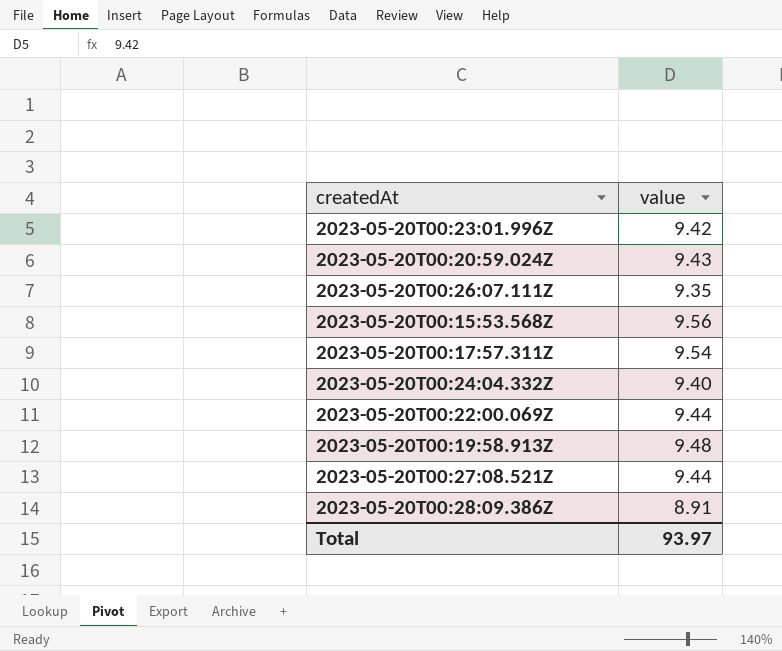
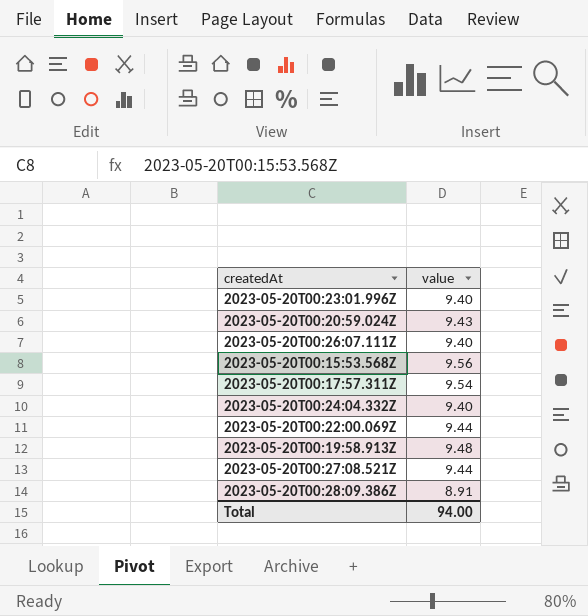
2023-05-20T00:23:01.996Z | value: 9.42 -> 9.40
2023-05-20T00:26:07.111Z | value: 9.35 -> 9.40
Total | value: 93.97 -> 94.00

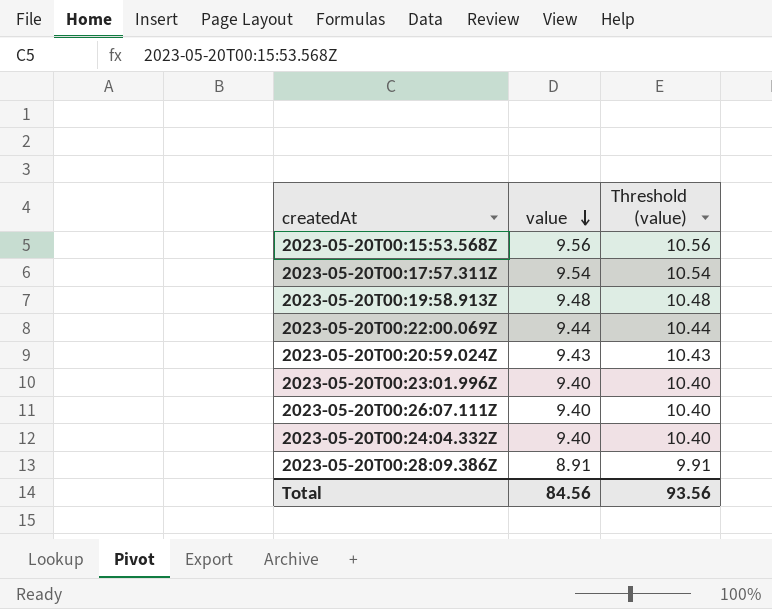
row order: none -> value descending
column Threshold (value) | formula: none -> [value] + 1
row 2023-05-20T00:27:08.521Z: 9.44 -> none
Total | value: 94.00 -> 84.56

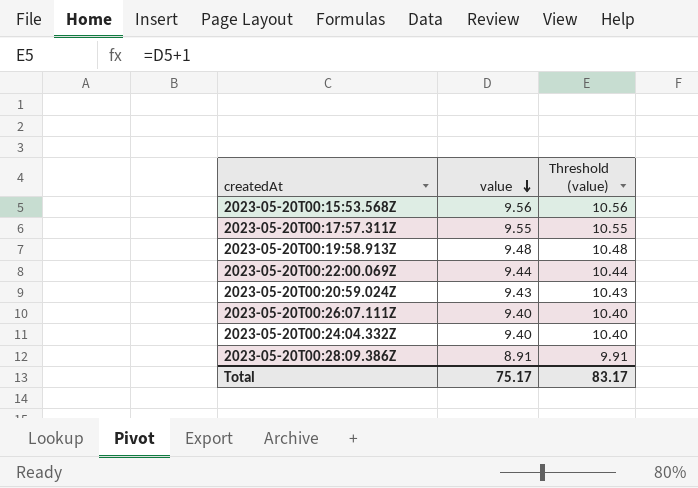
row 2023-05-20T00:23:01.996Z: 9.40 | 10.40 -> none
2023-05-20T00:17:57.311Z | value: 9.54 -> 9.55
2023-05-20T00:17:57.311Z | Threshold (value): 10.54 -> 10.55
Total | value: 84.56 -> 75.17
Total | Threshold (value): 93.56 -> 83.17

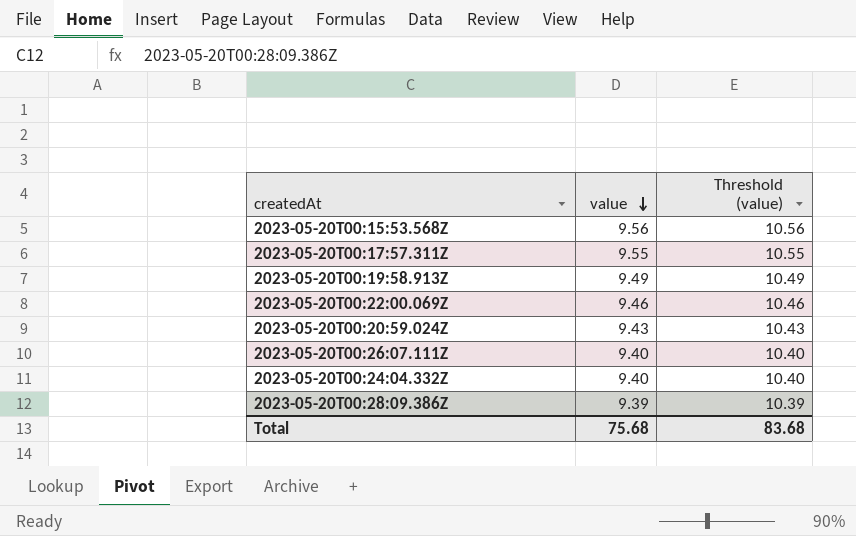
2023-05-20T00:19:58.913Z | value: 9.48 -> 9.49
2023-05-20T00:19:58.913Z | Threshold (value): 10.48 -> 10.49
2023-05-20T00:22:00.069Z | value: 9.44 -> 9.46
2023-05-20T00:22:00.069Z | Threshold (value): 10.44 -> 10.46
2023-05-20T00:28:09.386Z | value: 8.91 -> 9.39
2023-05-20T00:28:09.386Z | Threshold (value): 9.91 -> 10.39
Total | value: 75.17 -> 75.68
Total | Threshold (value): 83.17 -> 83.68

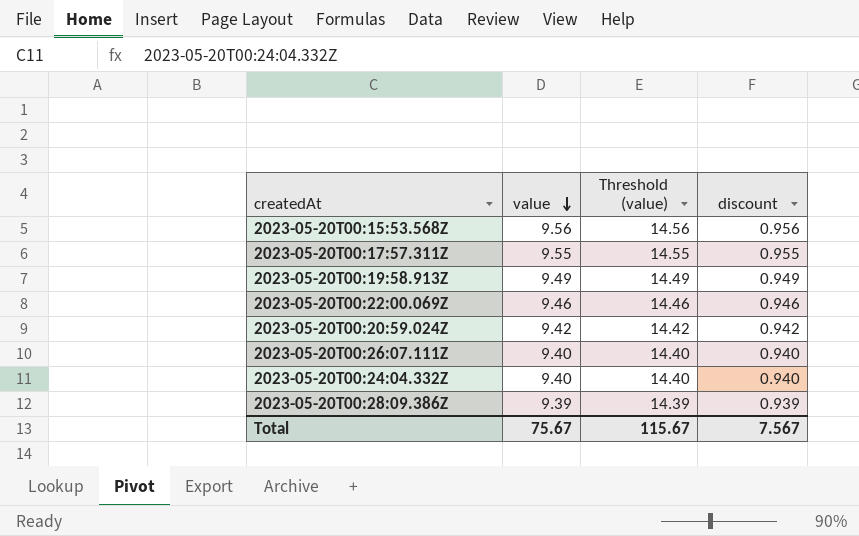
column Threshold (value) | formula: [value] + 1 -> [value] + 5
column discount | formula: none -> [value] * 0.1
2023-05-20T00:20:59.024Z | value: 9.43 -> 9.42
Total | value: 75.68 -> 75.67
Total | Threshold (value): 83.68 -> 115.67

